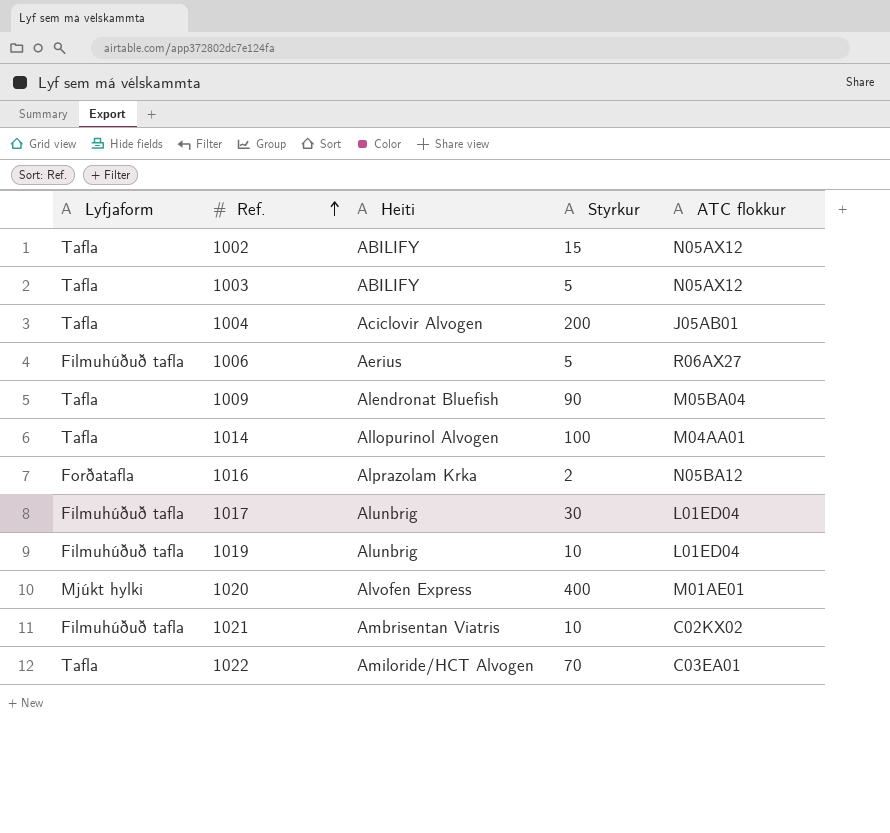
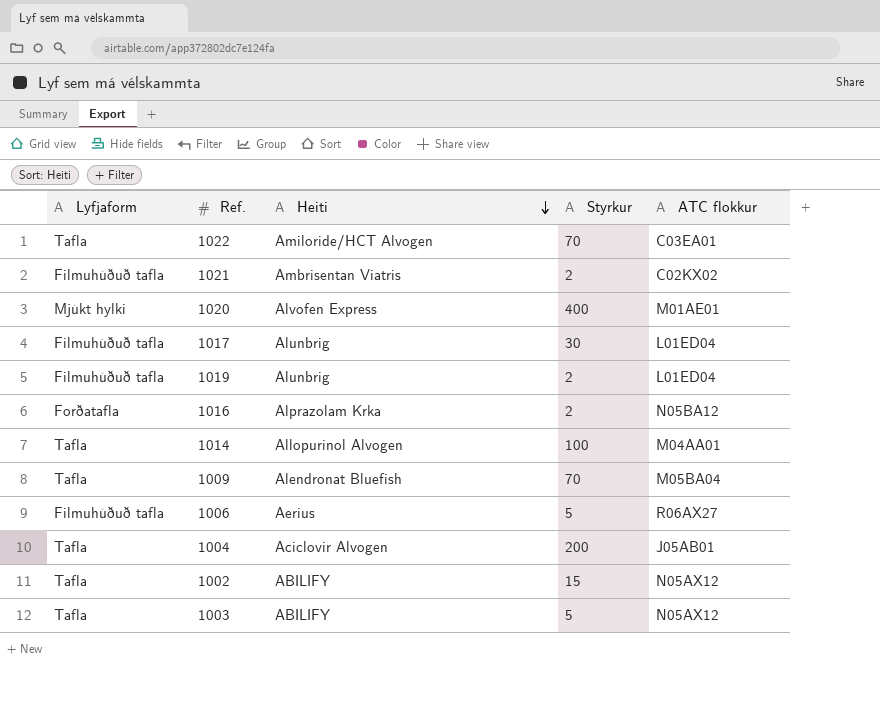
row order: Ref. ascending -> Heiti descending
1021 | Styrkur: 10 -> 2
1019 | Styrkur: 10 -> 2
1009 | Styrkur: 90 -> 70

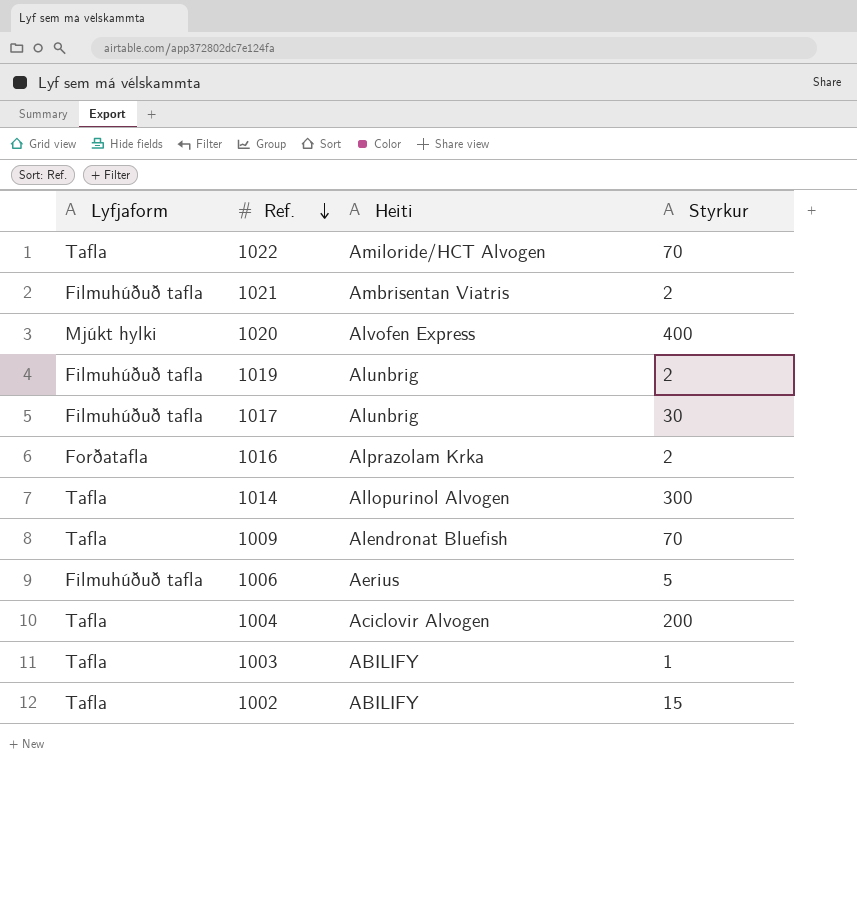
row order: Heiti descending -> Ref. descending
column ATC flokkur | position: 5 -> none
1014 | Styrkur: 100 -> 300
1003 | Styrkur: 5 -> 1

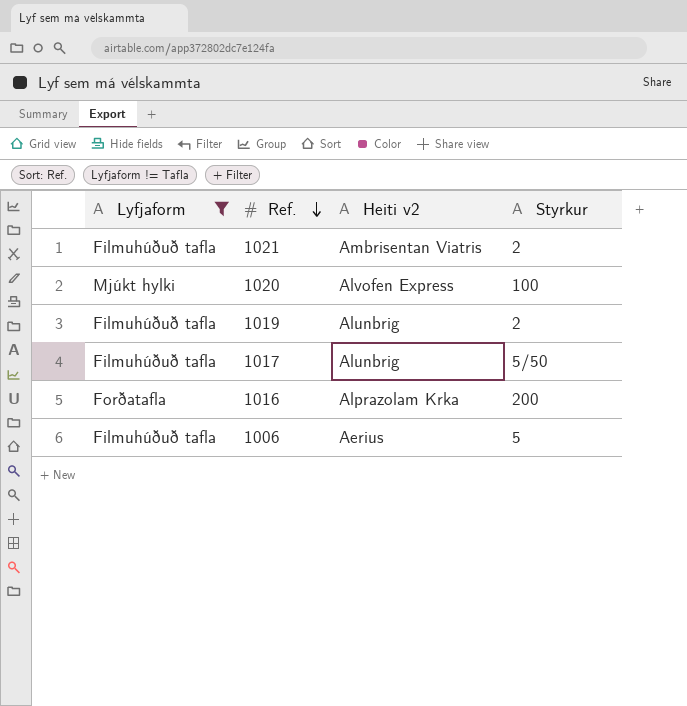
filter: none -> Lyfjaform != Tafla
column name: Heiti -> Heiti v2
1020 | Styrkur: 400 -> 100
1017 | Styrkur: 30 -> 5/50
1016 | Styrkur: 2 -> 200

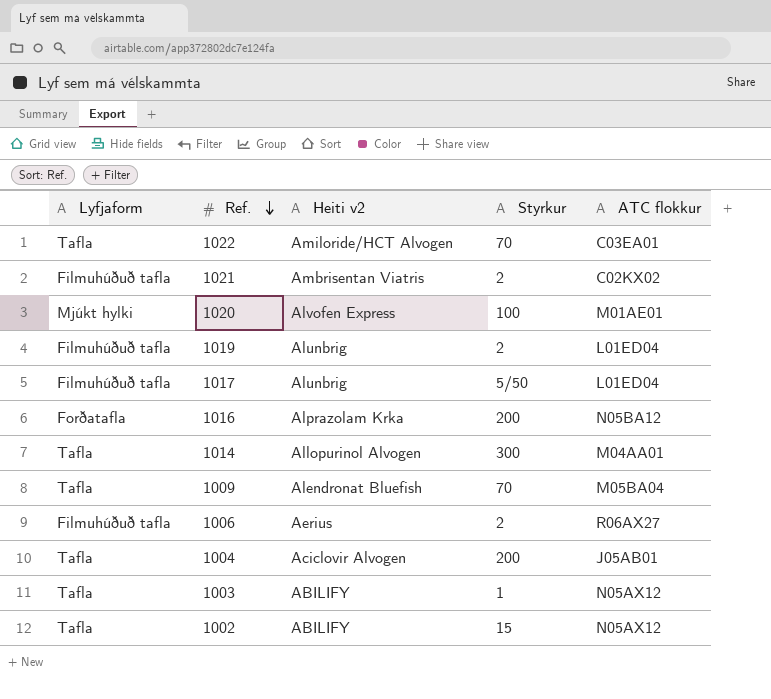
filter: Lyfjaform != Tafla -> none
column ATC flokkur | position: none -> 5
1006 | Styrkur: 5 -> 2

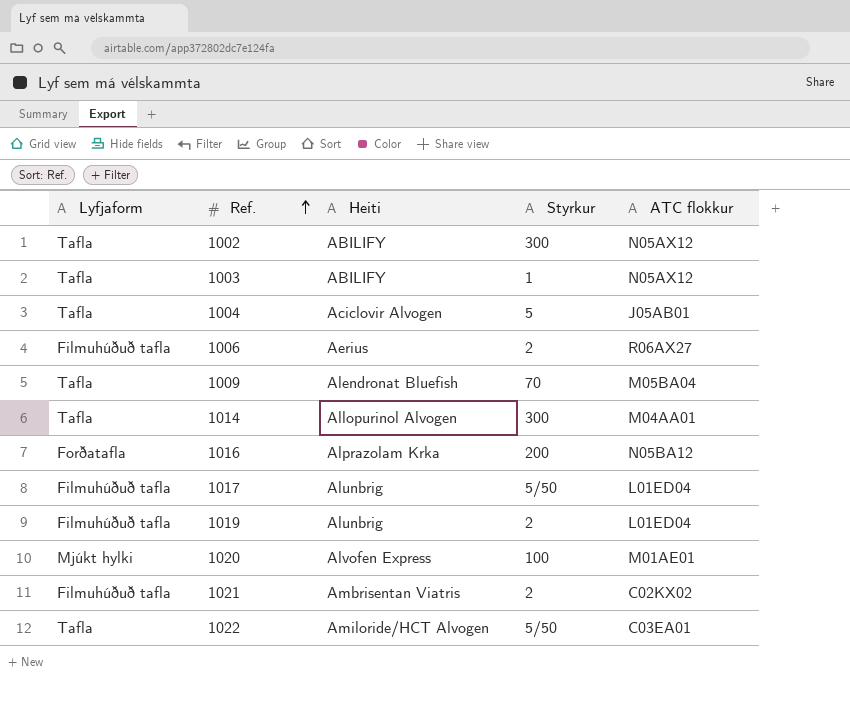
row order: Ref. descending -> Ref. ascending
column name: Heiti v2 -> Heiti
1002 | Styrkur: 15 -> 300
1004 | Styrkur: 200 -> 5
1022 | Styrkur: 70 -> 5/50

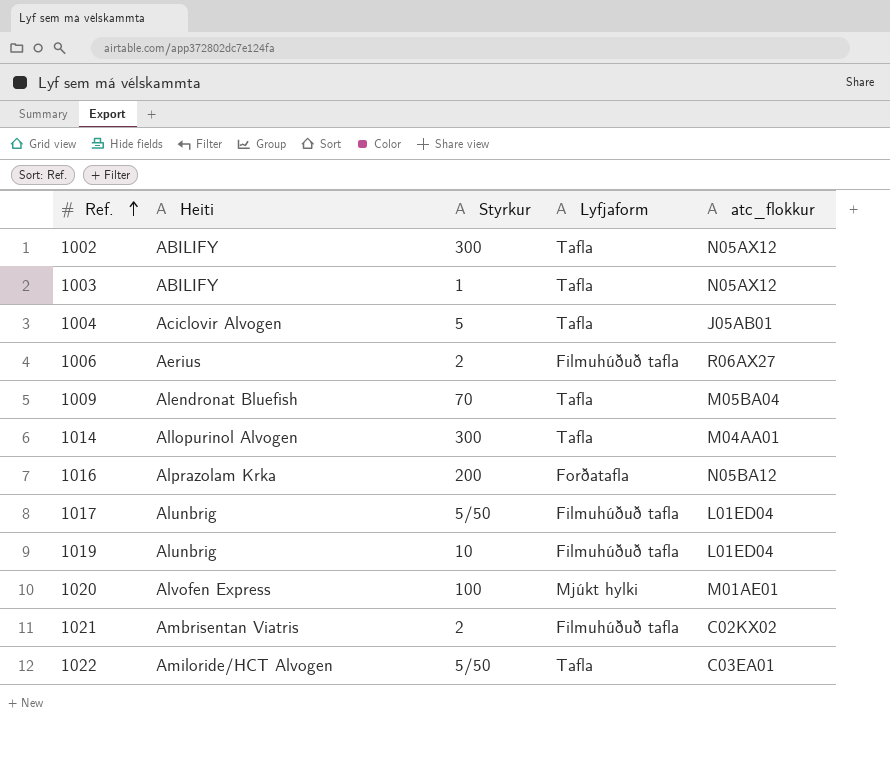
column Lyfjaform | position: 1 -> 4
column name: ATC flokkur -> atc_flokkur
1019 | Styrkur: 2 -> 10

